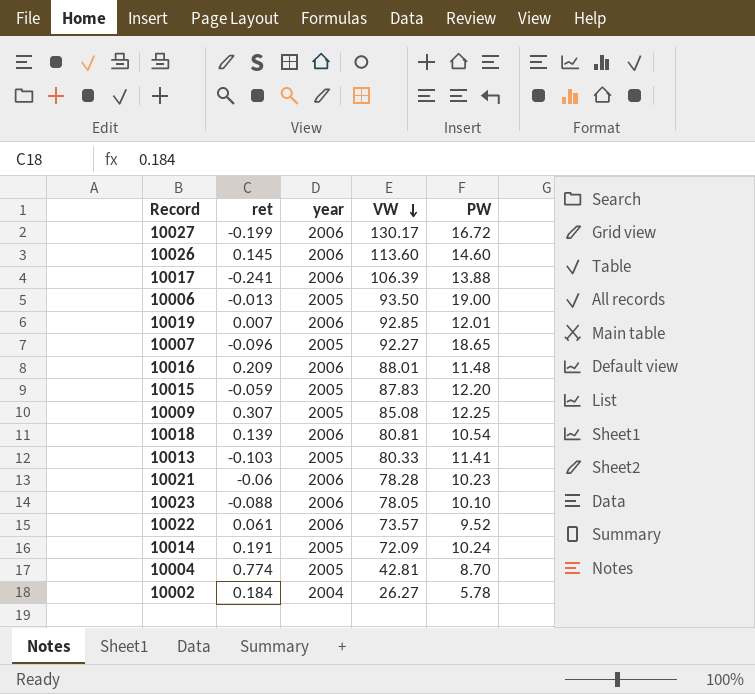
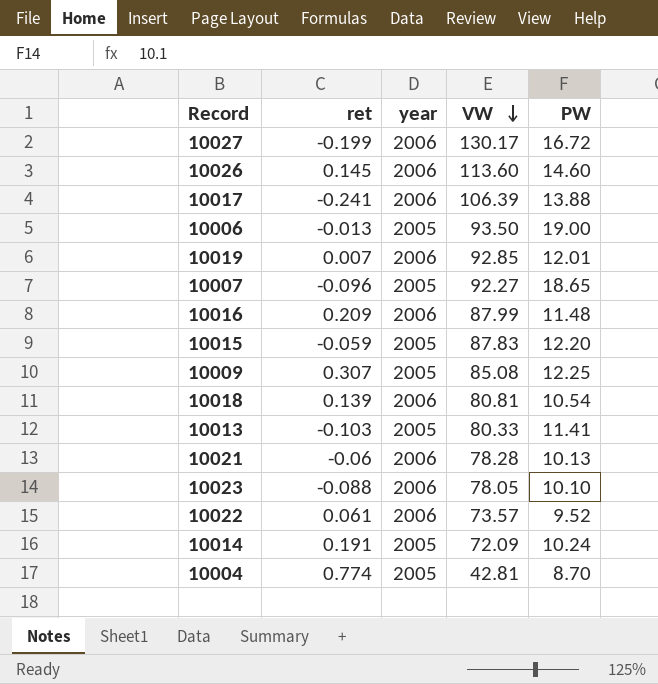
row 10002: 0.184 | 2004 | 26.27 | 5.78 -> none
10016 | VW: 88.01 -> 87.99
10021 | PW: 10.23 -> 10.13

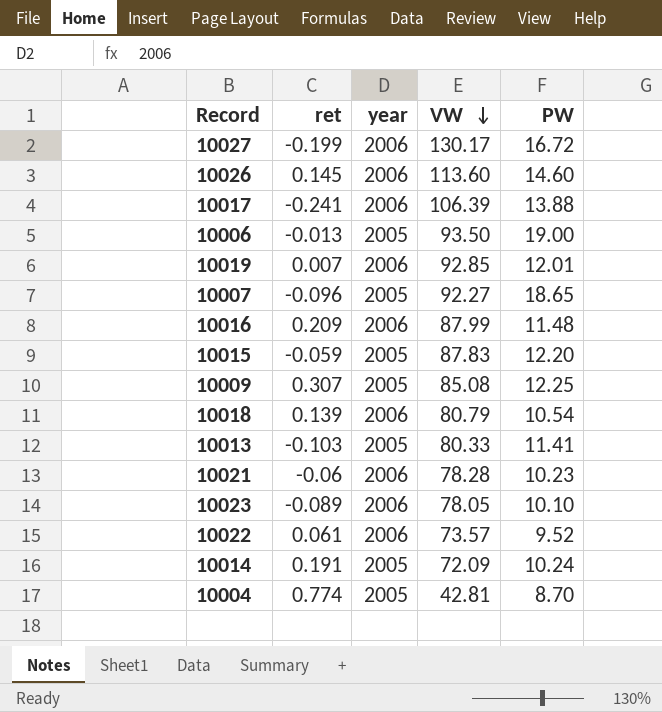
10018 | VW: 80.81 -> 80.79
10021 | PW: 10.13 -> 10.23
10023 | ret: -0.088 -> -0.089

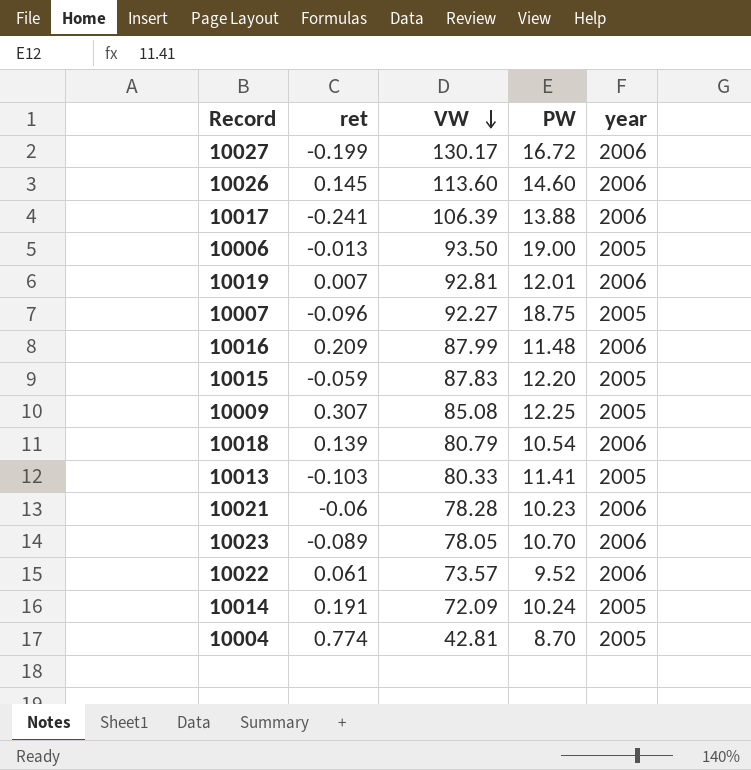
column year | position: 3 -> 5
10019 | VW: 92.85 -> 92.81
10007 | PW: 18.65 -> 18.75
10023 | PW: 10.10 -> 10.70

